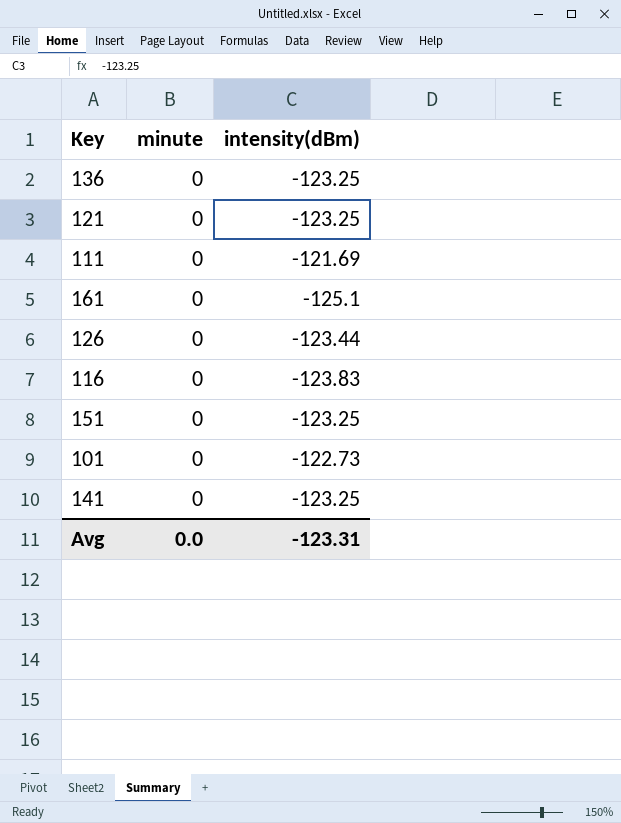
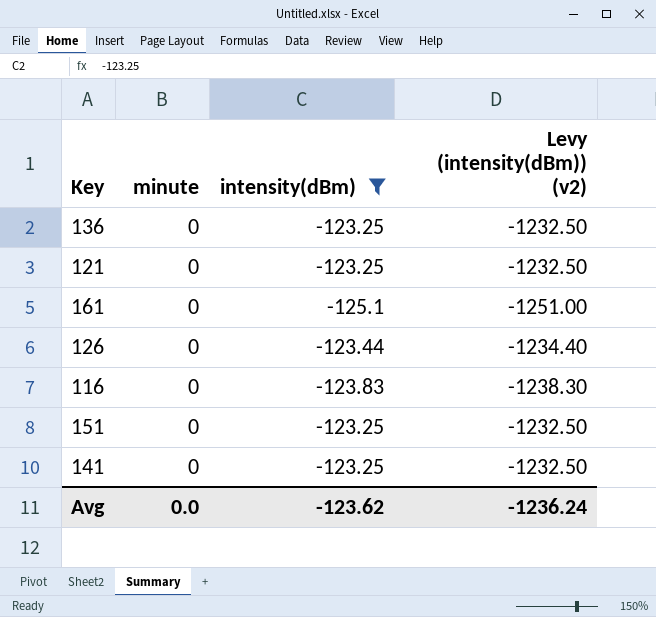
filter: none -> intensity(dBm) <= -123.25
column Levy (intensity(dBm)) (v2) | formula: none -> [intensity(dBm)] * 10
Avg | intensity(dBm): -123.31 -> -123.62

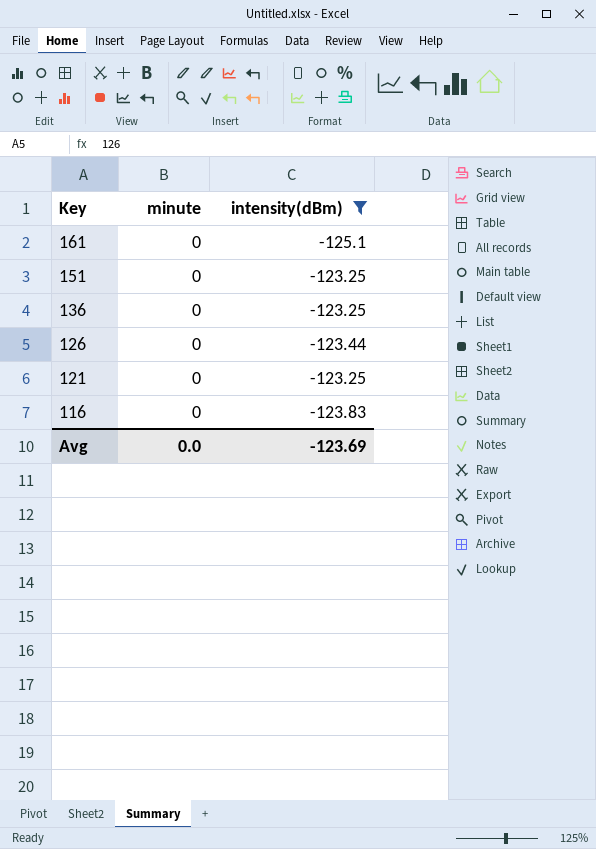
row order: none -> Key descending
column Levy (intensity(dBm)) (v2) | formula: [intensity(dBm)] * 10 -> none
row 141: 0 | -123.25 | -1232.50 -> none
Avg | intensity(dBm): -123.62 -> -123.69

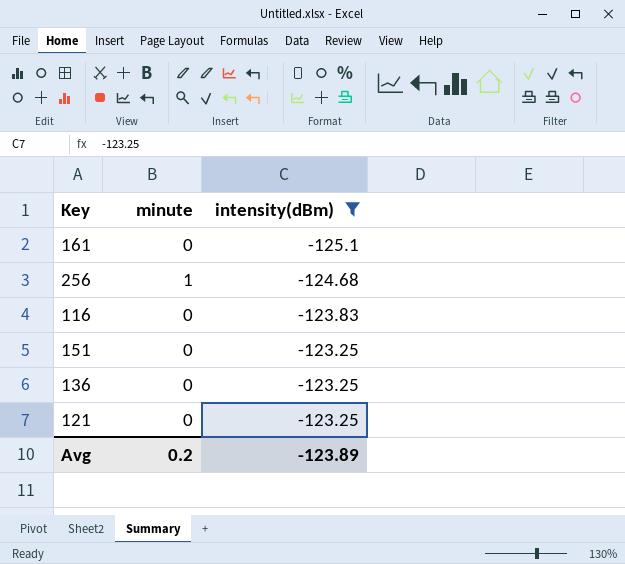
row order: Key descending -> intensity(dBm) ascending
row 126: 0 | -123.44 -> none
row 256: none -> 1 | -124.68
Avg | minute: 0.0 -> 0.2
Avg | intensity(dBm): -123.69 -> -123.89

